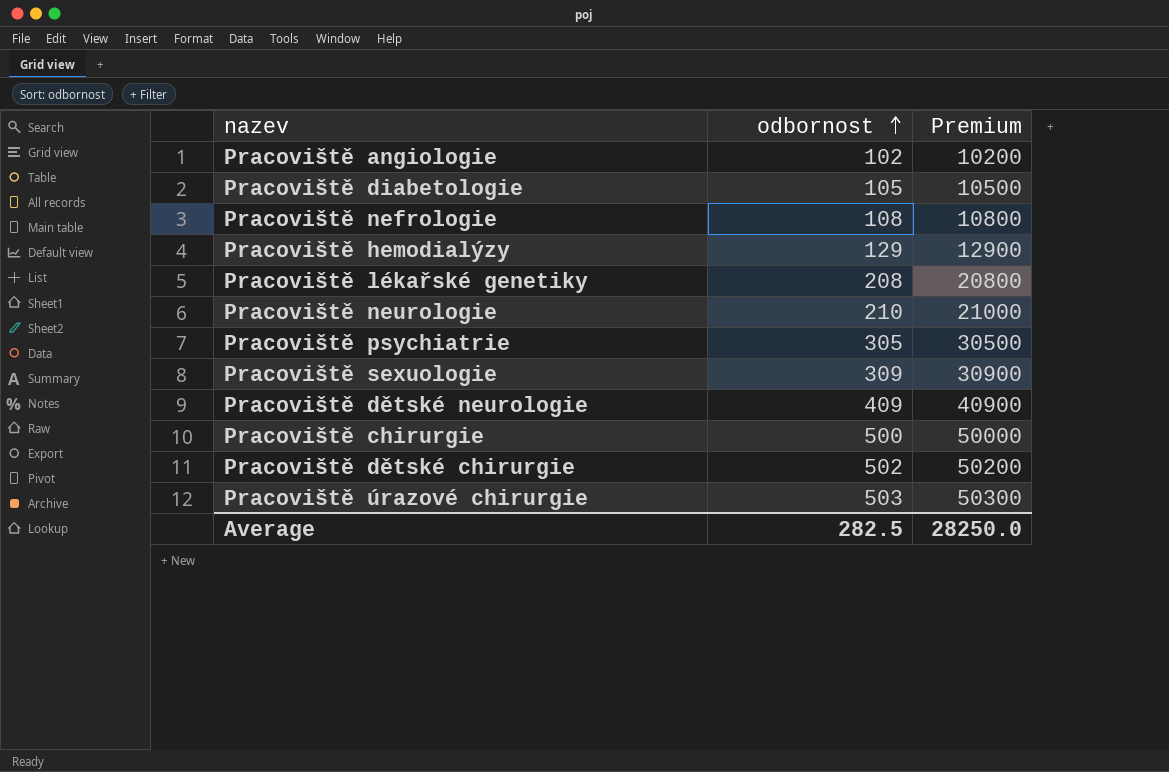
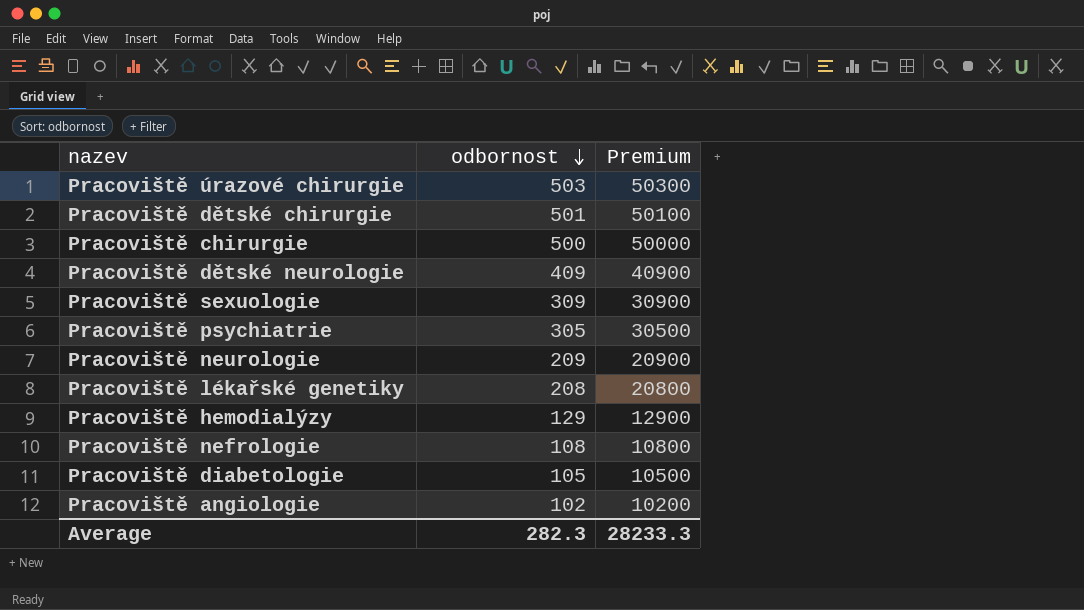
row order: odbornost ascending -> odbornost descending
Pracoviště dětské chirurgie | odbornost: 502 -> 501
Pracoviště dětské chirurgie | Premium: 50200 -> 50100
Pracoviště neurologie | odbornost: 210 -> 209
Pracoviště neurologie | Premium: 21000 -> 20900
Average | odbornost: 282.5 -> 282.3
Average | Premium: 28250.0 -> 28233.3

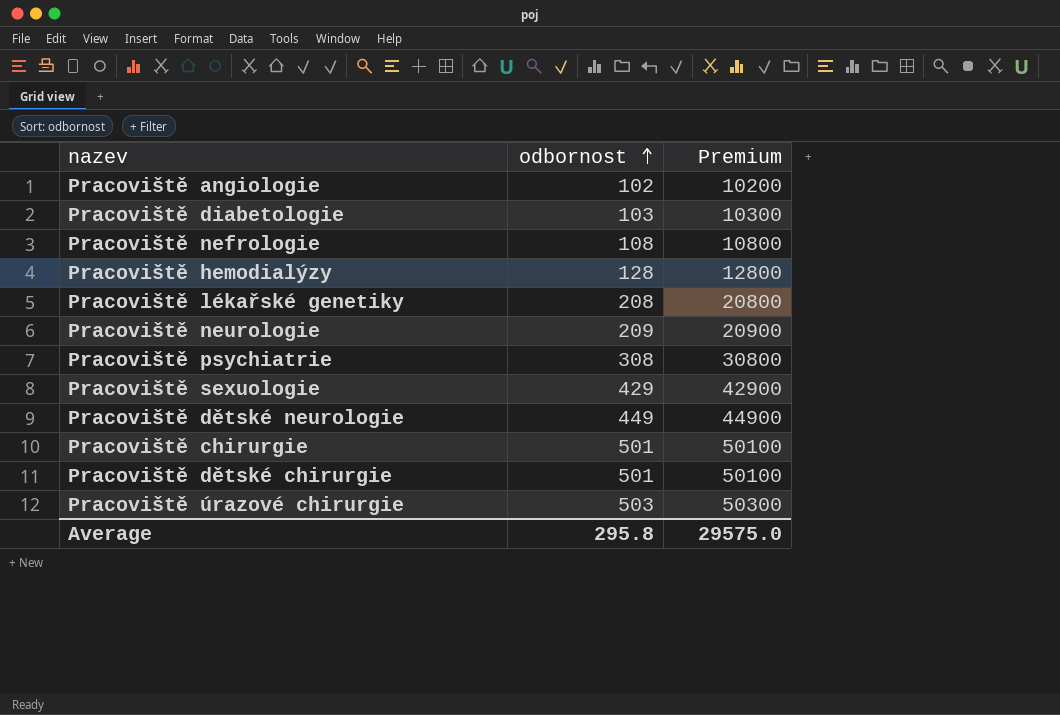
row order: odbornost descending -> odbornost ascending
Pracoviště diabetologie | odbornost: 105 -> 103
Pracoviště diabetologie | Premium: 10500 -> 10300
Pracoviště hemodialýzy | odbornost: 129 -> 128
Pracoviště hemodialýzy | Premium: 12900 -> 12800
Pracoviště psychiatrie | odbornost: 305 -> 308
Pracoviště psychiatrie | Premium: 30500 -> 30800
Pracoviště sexuologie | odbornost: 309 -> 429
Pracoviště sexuologie | Premium: 30900 -> 42900
Pracoviště dětské neurologie | odbornost: 409 -> 449
Pracoviště dětské neurologie | Premium: 40900 -> 44900
Pracoviště chirurgie | odbornost: 500 -> 501
Pracoviště chirurgie | Premium: 50000 -> 50100
Average | odbornost: 282.3 -> 295.8
Average | Premium: 28233.3 -> 29575.0

